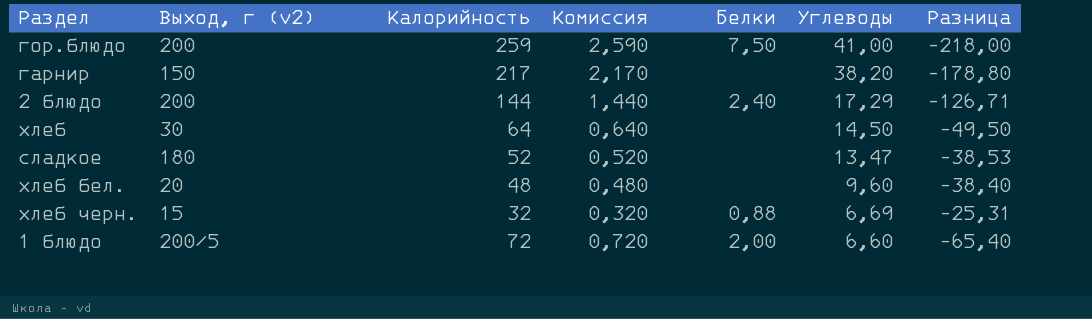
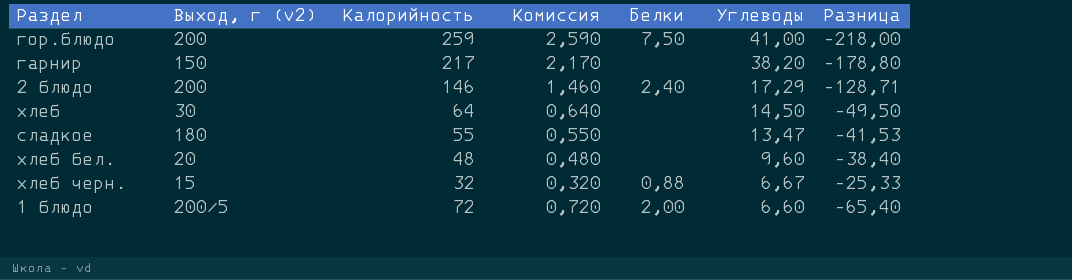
2 блюдо | Калорийность: 144 -> 146
2 блюдо | Комиссия: 1,440 -> 1,460
2 блюдо | Разница: -126,71 -> -128,71
сладкое | Калорийность: 52 -> 55
сладкое | Комиссия: 0,520 -> 0,550
сладкое | Разница: -38,53 -> -41,53
хлеб черн. | Углеводы: 6,69 -> 6,67
хлеб черн. | Разница: -25,31 -> -25,33

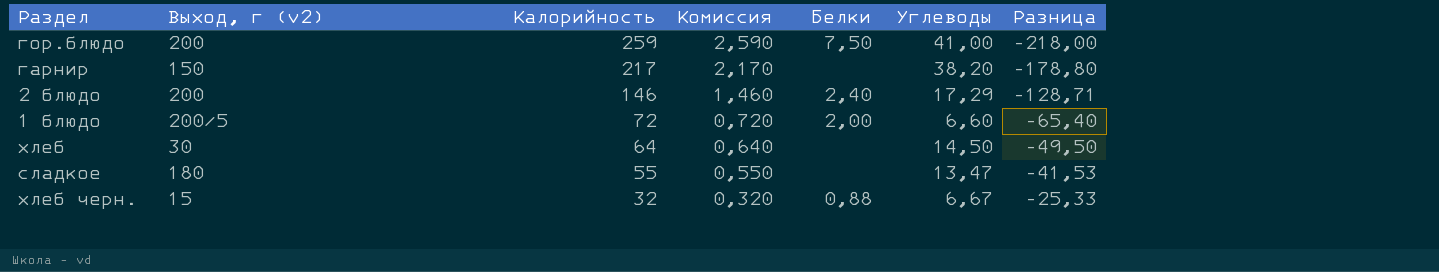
row order: Углеводы descending -> Калорийность descending
row хлеб бел.: 20 | 48 | 0,480 | none | 9,60 | -38,40 -> none

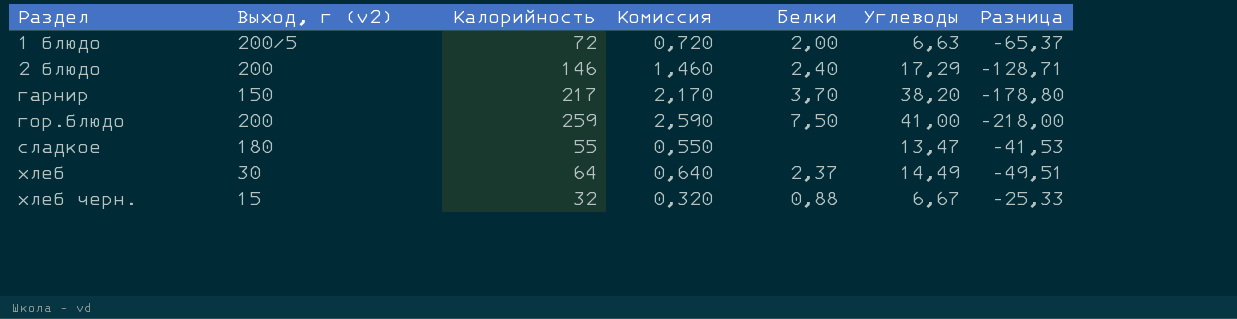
row order: Калорийность descending -> Раздел ascending
1 блюдо | Углеводы: 6,60 -> 6,63
1 блюдо | Разница: -65,40 -> -65,37
гарнир | Белки: none -> 3,70
хлеб | Белки: none -> 2,37
хлеб | Углеводы: 14,50 -> 14,49
хлеб | Разница: -49,50 -> -49,51

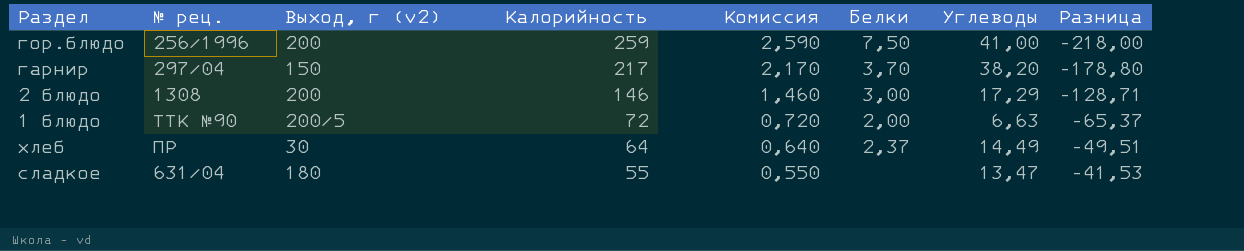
row order: Раздел ascending -> Калорийность descending
column № рец. | position: none -> 2
row хлеб черн.: 15 | 32 | 0,320 | 0,88 | 6,67 | -25,33 -> none
2 блюдо | Белки: 2,40 -> 3,00

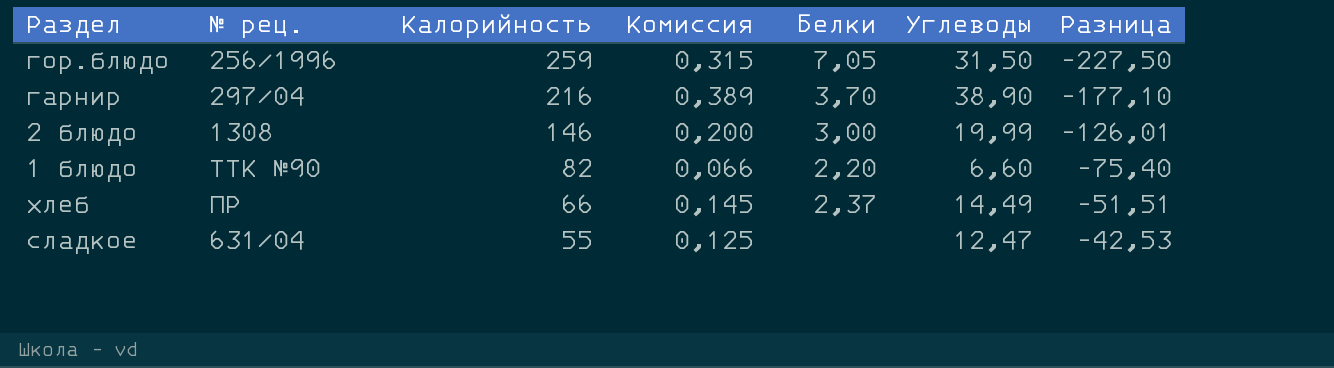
column Выход, г (v2) | position: 3 -> none
column Комиссия | formula: [Калорийность] * 0,01 -> [Углеводы] * 0,01
гор.блюдо | Белки: 7,50 -> 7,05
гор.блюдо | Углеводы: 41,00 -> 31,50
гор.блюдо | Разница: -218,00 -> -227,50
гарнир | Калорийность: 217 -> 216
гарнир | Углеводы: 38,20 -> 38,90
гарнир | Разница: -178,80 -> -177,10
2 блюдо | Углеводы: 17,29 -> 19,99
2 блюдо | Разница: -128,71 -> -126,01
1 блюдо | Калорийность: 72 -> 82
1 блюдо | Белки: 2,00 -> 2,20
1 блюдо | Углеводы: 6,63 -> 6,60
1 блюдо | Разница: -65,37 -> -75,40
хлеб | Калорийность: 64 -> 66
хлеб | Разница: -49,51 -> -51,51
сладкое | Углеводы: 13,47 -> 12,47
сладкое | Разница: -41,53 -> -42,53

